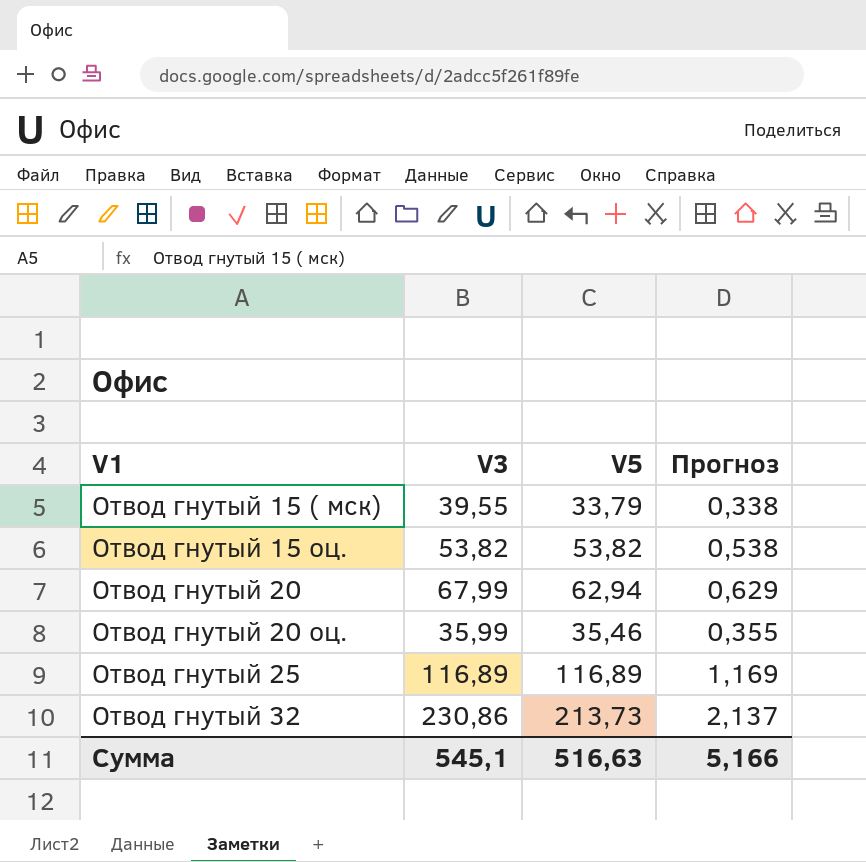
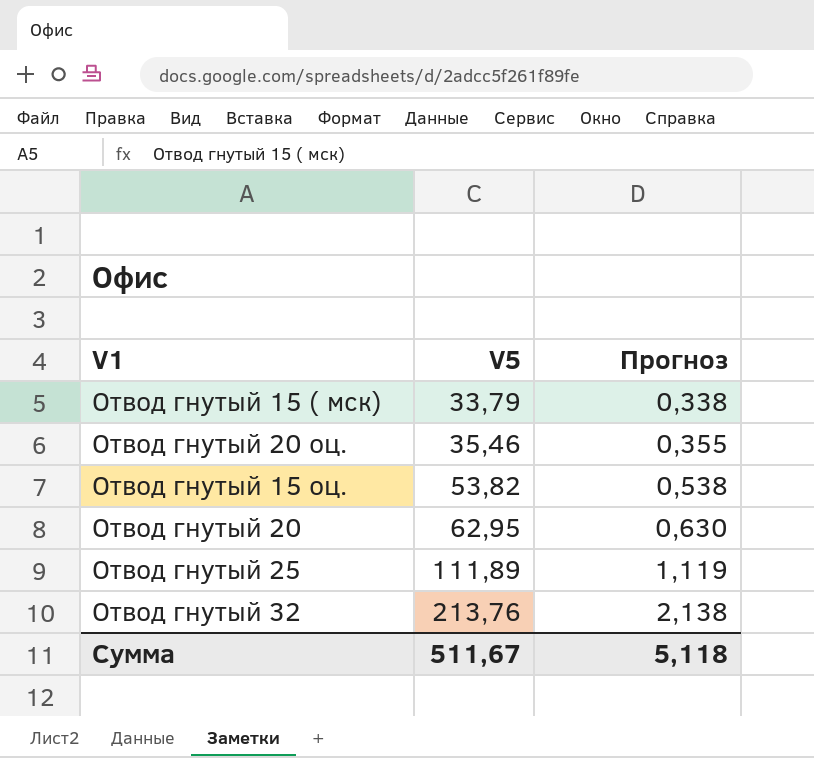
row order: V1 ascending -> V5 ascending
column V3 | position: 2 -> none
Отвод гнутый 20 | V5: 62,94 -> 62,95
Отвод гнутый 20 | Прогноз: 0,629 -> 0,630
Отвод гнутый 25 | V5: 116,89 -> 111,89
Отвод гнутый 25 | Прогноз: 1,169 -> 1,119
Отвод гнутый 32 | V5: 213,73 -> 213,76
Отвод гнутый 32 | Прогноз: 2,137 -> 2,138
Сумма | V5: 516,63 -> 511,67
Сумма | Прогноз: 5,166 -> 5,118

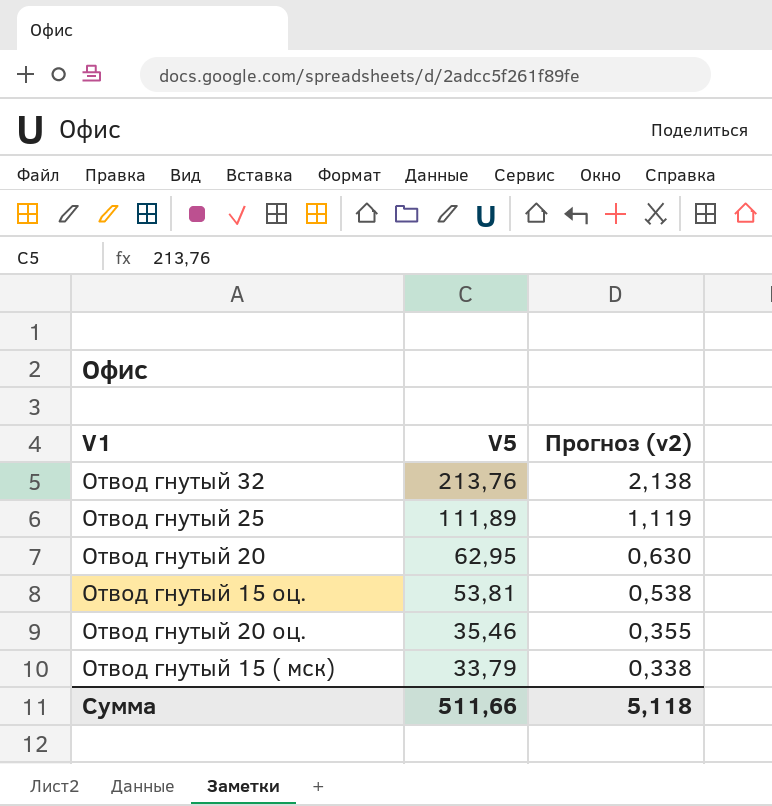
row order: V5 ascending -> V5 descending
column name: Прогноз -> Прогноз (v2)
Отвод гнутый 15 оц. | V5: 53,82 -> 53,81
Сумма | V5: 511,67 -> 511,66

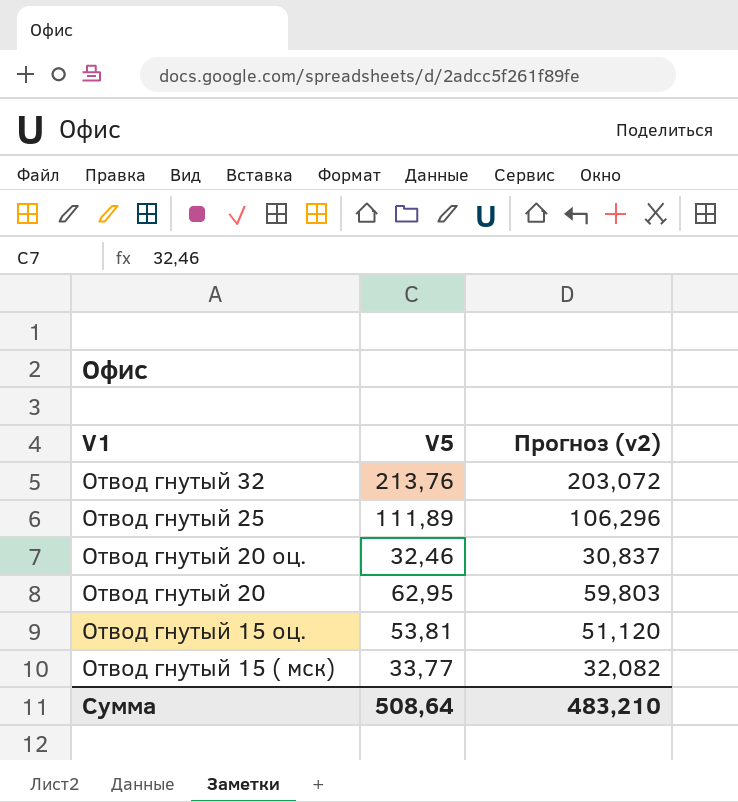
row order: V5 descending -> V1 descending
column Прогноз (v2) | formula: [V5] * 0,01 -> [V5] * 0,95
Отвод гнутый 20 оц. | V5: 35,46 -> 32,46
Отвод гнутый 15 ( мск) | V5: 33,79 -> 33,77
Сумма | V5: 511,66 -> 508,64
Сумма | Прогноз (v2): 5,118 -> 483,210

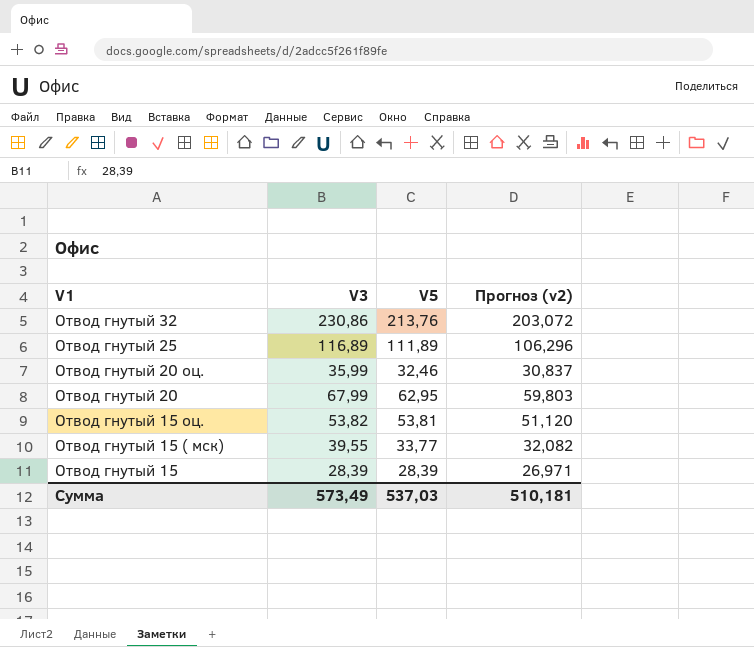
column V3 | position: none -> 2
row Отвод гнутый 15: none -> 28,39 | 28,39 | 26,971
Сумма | V5: 508,64 -> 537,03
Сумма | Прогноз (v2): 483,210 -> 510,181

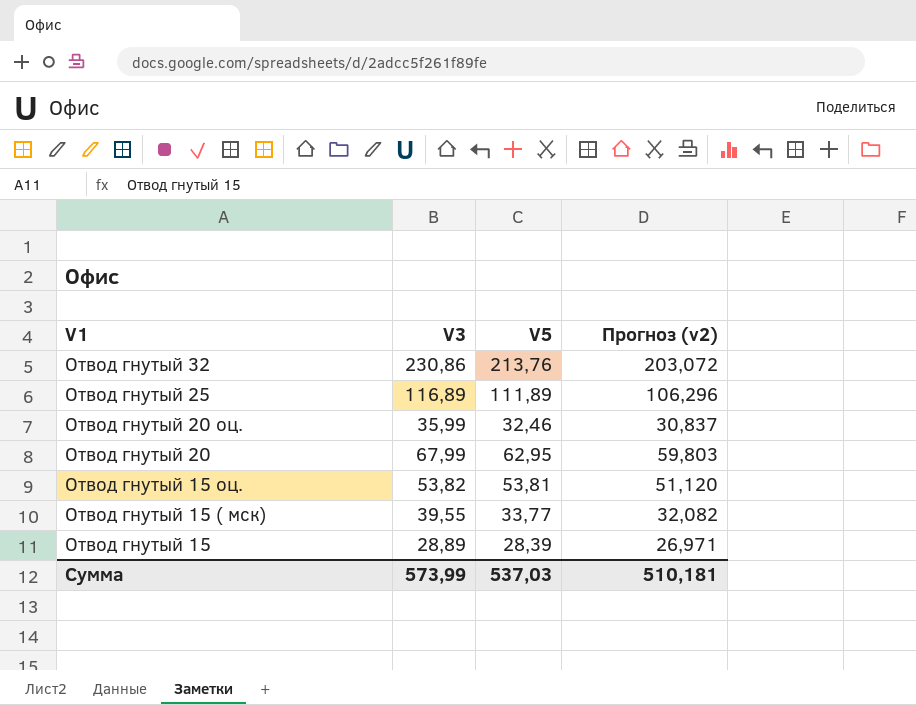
Отвод гнутый 15 | V3: 28,39 -> 28,89
Сумма | V3: 573,49 -> 573,99

